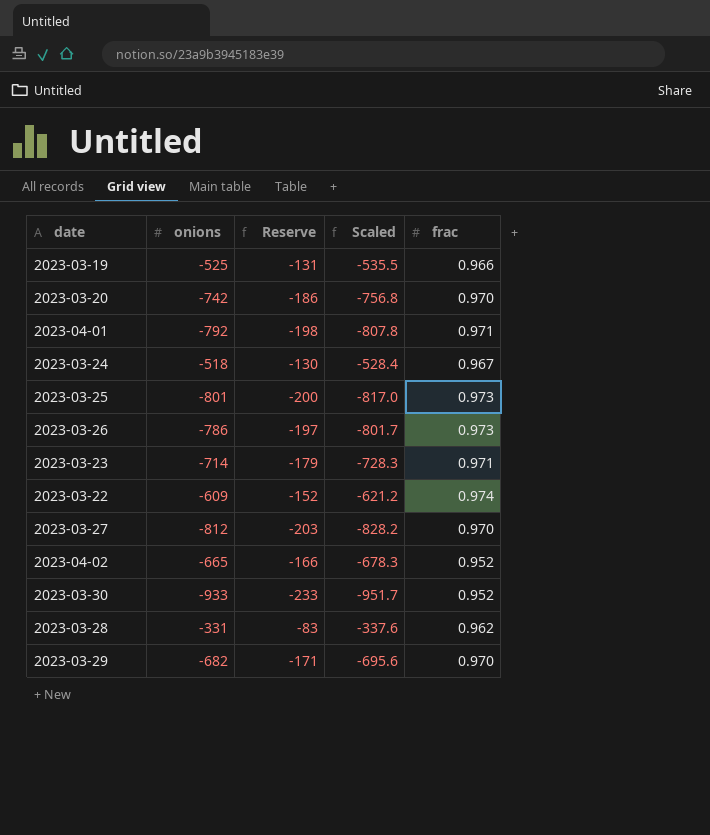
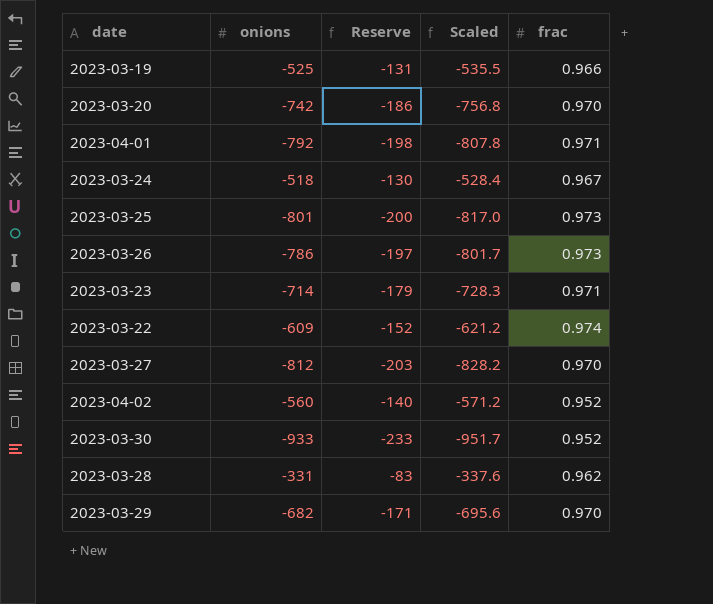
2023-04-02 | onions: -665 -> -560
2023-04-02 | Reserve: -166 -> -140
2023-04-02 | Scaled: -678.3 -> -571.2

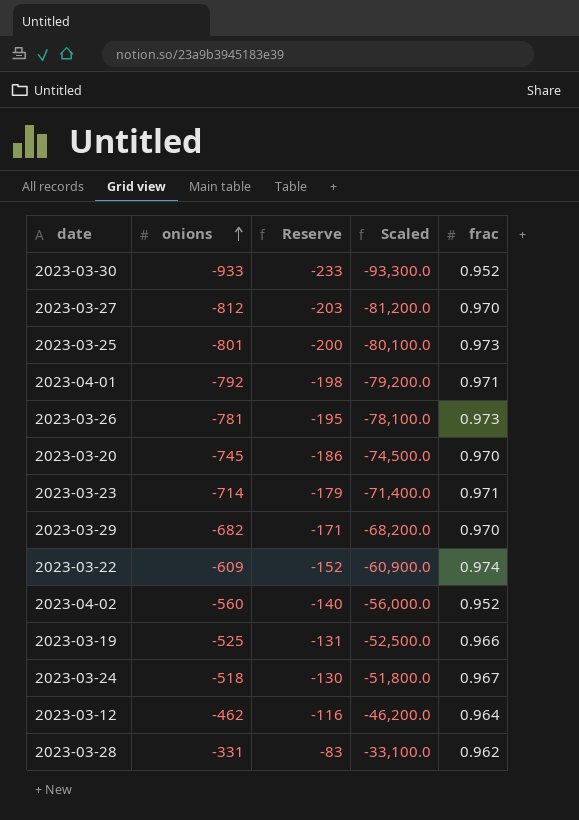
row order: none -> onions ascending
column Scaled | formula: [onions] * 1.02 -> [onions] * 100
2023-03-26 | onions: -786 -> -781
2023-03-26 | Reserve: -197 -> -195
2023-03-20 | onions: -742 -> -745
row 2023-03-12: none -> -462 | -116 | -46,200.0 | 0.964

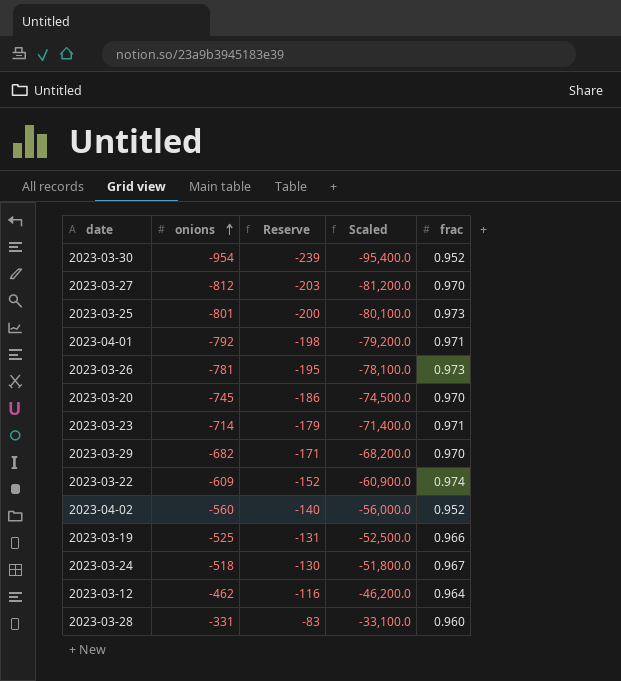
2023-03-30 | onions: -933 -> -954
2023-03-30 | Reserve: -233 -> -239
2023-03-30 | Scaled: -93,300.0 -> -95,400.0
2023-03-28 | frac: 0.962 -> 0.960

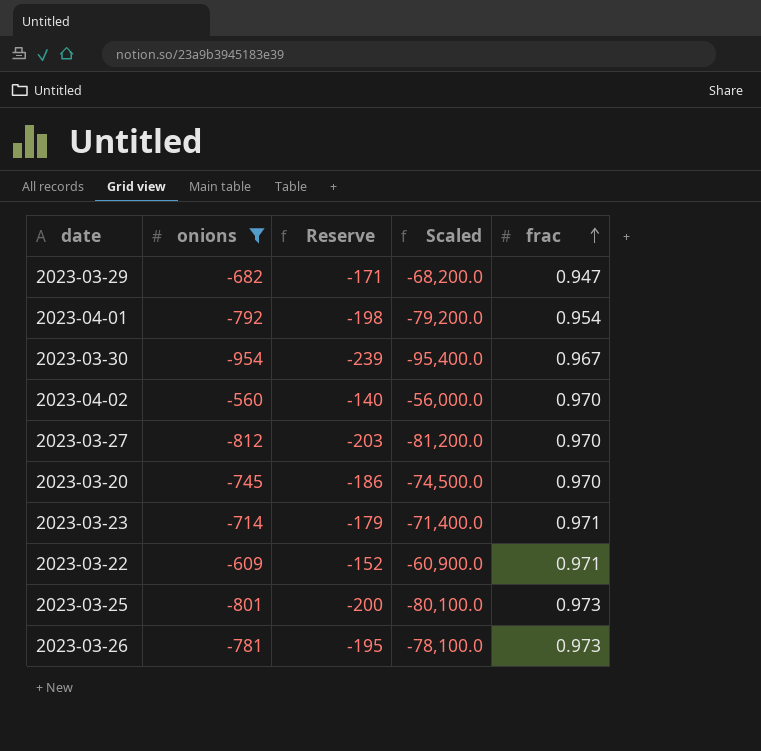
filter: none -> onions <= -560
row order: onions ascending -> frac ascending
2023-03-29 | frac: 0.970 -> 0.947
2023-04-01 | frac: 0.971 -> 0.954
2023-03-30 | frac: 0.952 -> 0.967
2023-04-02 | frac: 0.952 -> 0.970
2023-03-22 | frac: 0.974 -> 0.971

